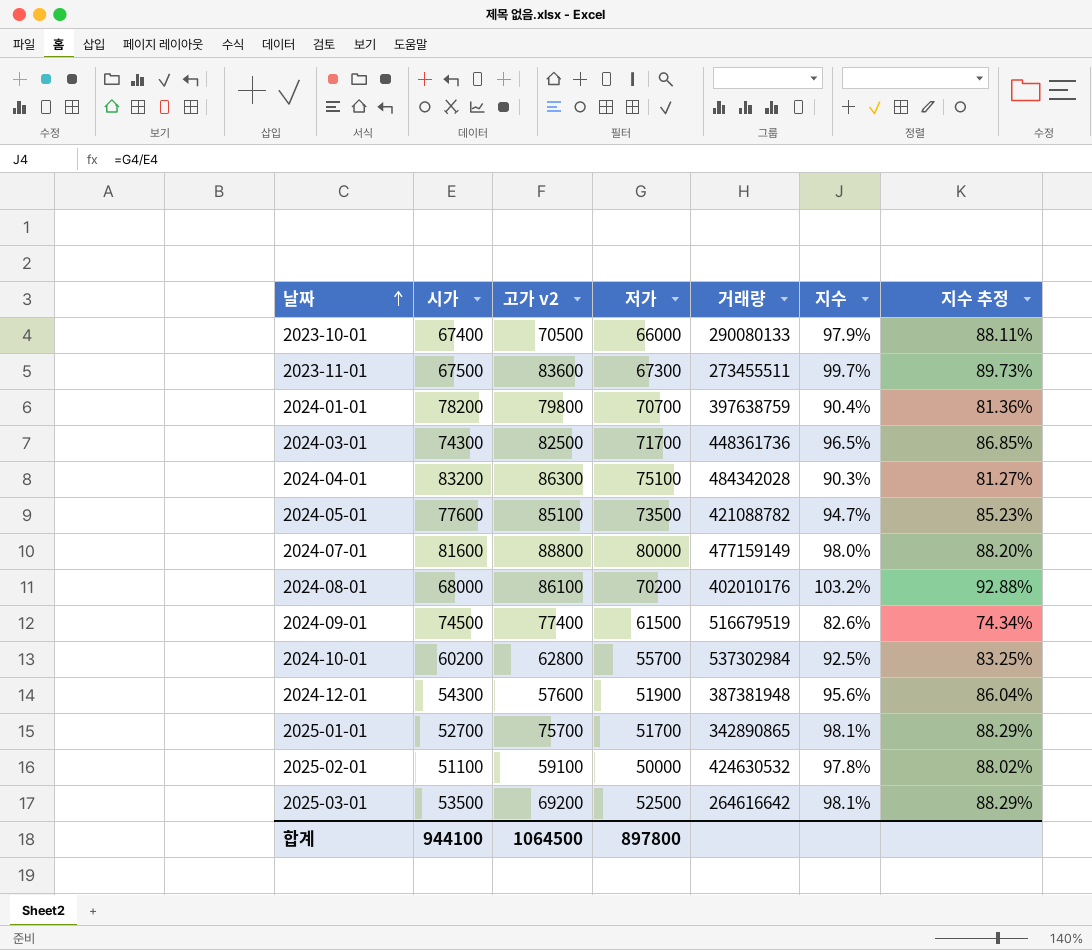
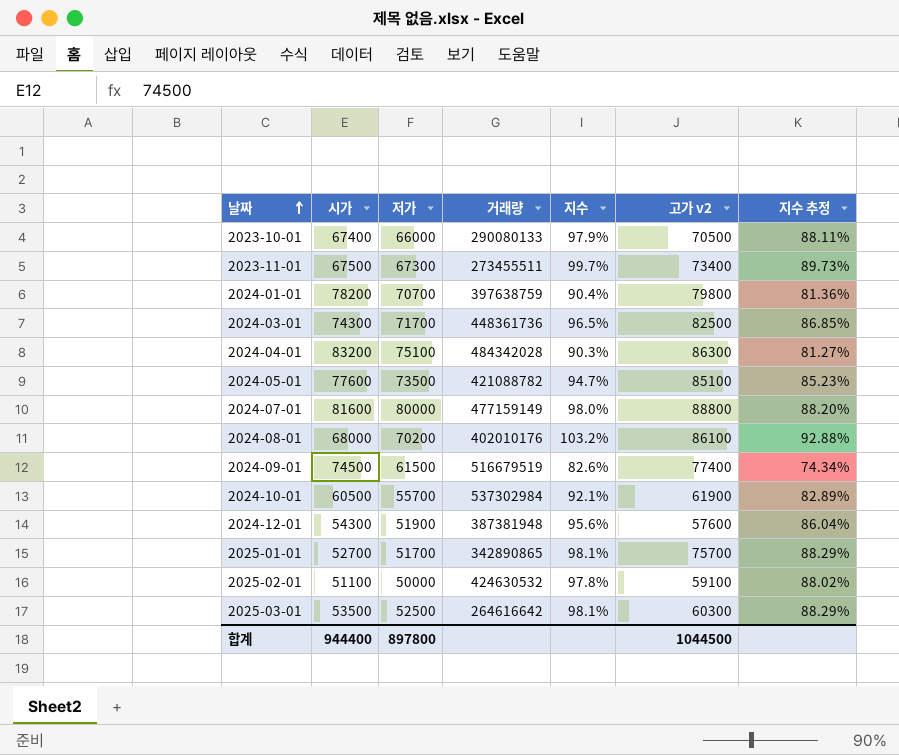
column 고가 v2 | position: 3 -> 6
2023-11-01 | 고가 v2: 83600 -> 73400
2024-10-01 | 시가: 60200 -> 60500
2024-10-01 | 지수: 92.5% -> 92.1%
2024-10-01 | 고가 v2: 62800 -> 61900
2024-10-01 | 지수 추정: 83.25% -> 82.89%
2025-03-01 | 고가 v2: 69200 -> 60300
합계 | 시가: 944100 -> 944400
합계 | 고가 v2: 1064500 -> 1044500

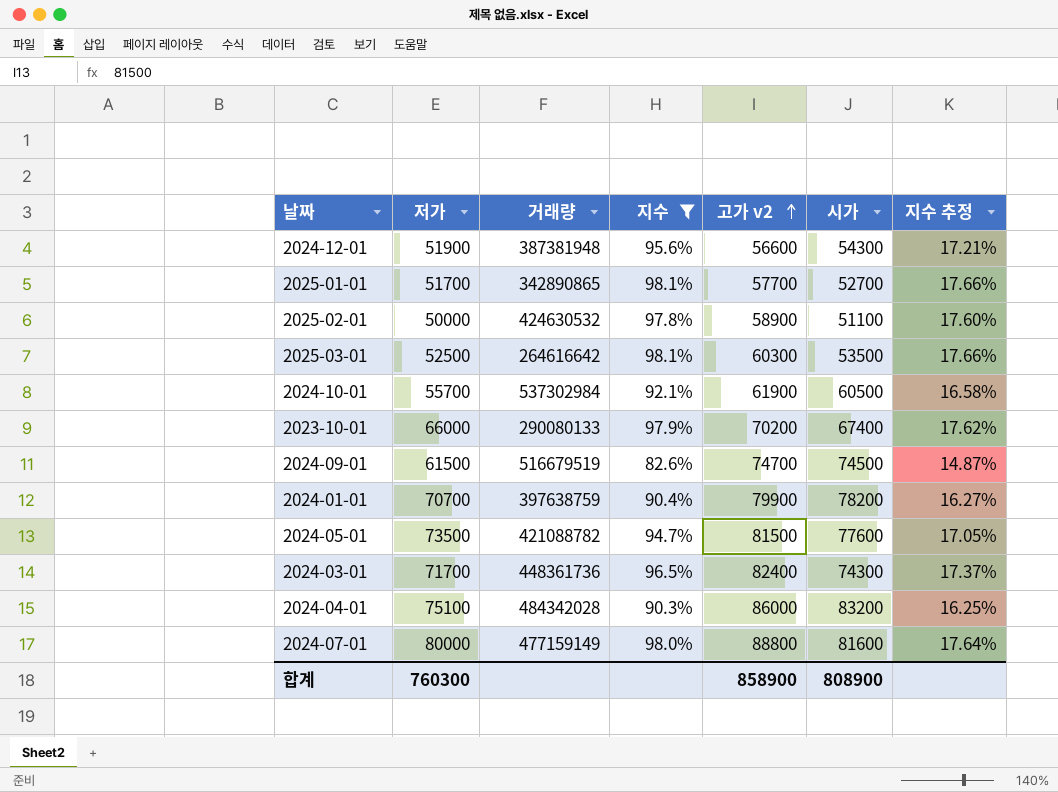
filter: none -> 지수 <= 98.1%
row order: 날짜 ascending -> 고가 v2 ascending
column 시가 | position: 2 -> 6
column 지수 추정 | formula: [지수] * 0.9 -> [지수] * 0.18
2024-12-01 | 고가 v2: 57600 -> 56600
2025-01-01 | 고가 v2: 75700 -> 57700
2025-02-01 | 고가 v2: 59100 -> 58900
2023-10-01 | 고가 v2: 70500 -> 70200
2024-09-01 | 고가 v2: 77400 -> 74700
2024-01-01 | 고가 v2: 79800 -> 79900
2024-05-01 | 고가 v2: 85100 -> 81500
2024-03-01 | 고가 v2: 82500 -> 82400
2024-04-01 | 고가 v2: 86300 -> 86000
합계 | 저가: 897800 -> 760300
합계 | 고가 v2: 1044500 -> 858900
합계 | 시가: 944400 -> 808900

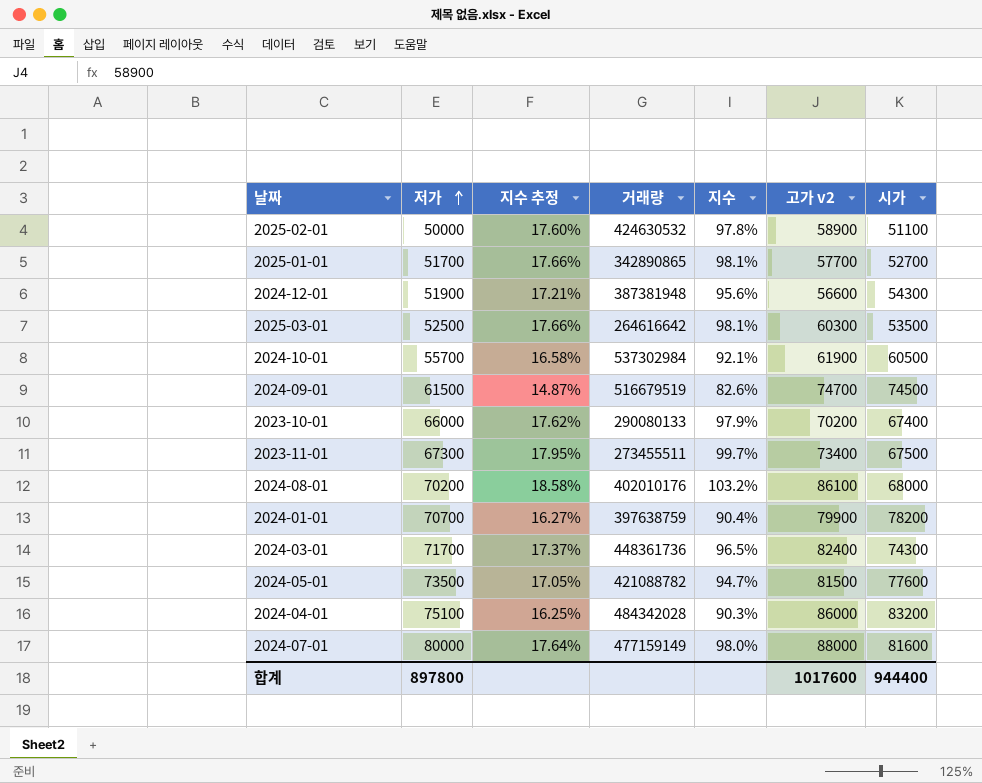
filter: 지수 <= 98.1% -> none
row order: 고가 v2 ascending -> 저가 ascending
column 지수 추정 | position: 7 -> 3
2024-07-01 | 고가 v2: 88800 -> 88000
합계 | 저가: 760300 -> 897800
합계 | 고가 v2: 858900 -> 1017600
합계 | 시가: 808900 -> 944400

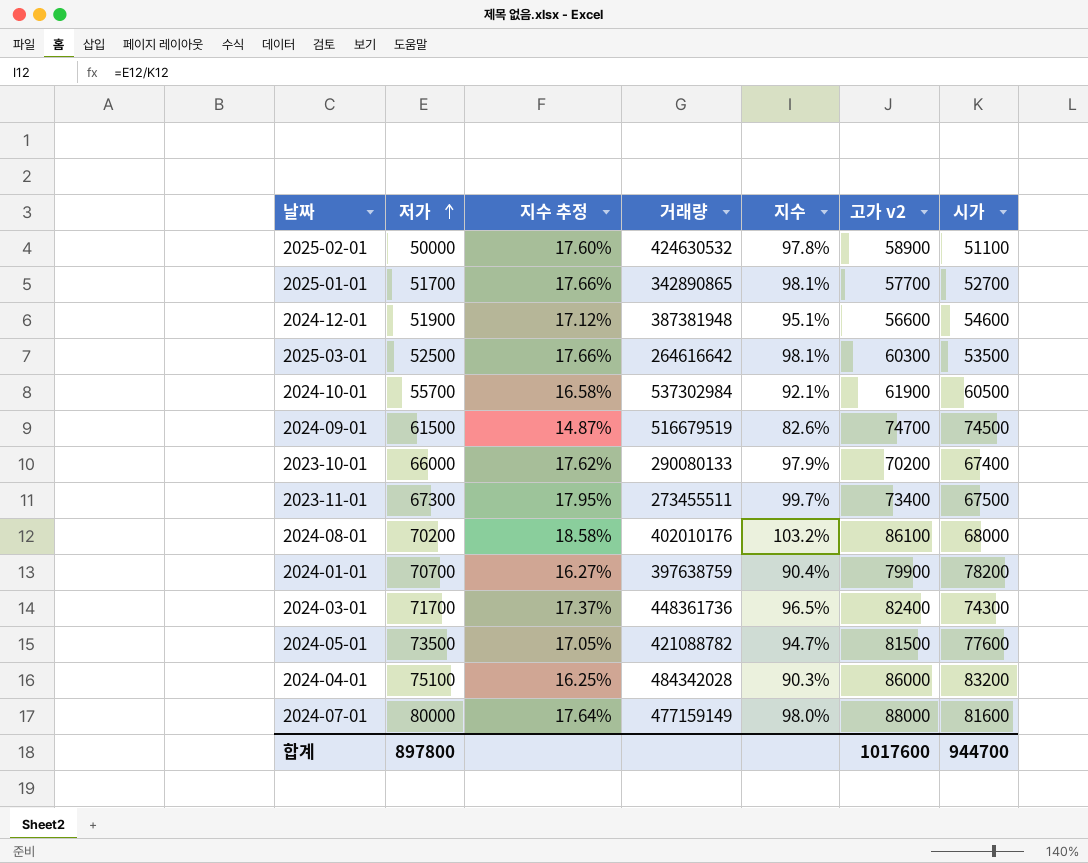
2024-12-01 | 지수 추정: 17.21% -> 17.12%
2024-12-01 | 지수: 95.6% -> 95.1%
2024-12-01 | 시가: 54300 -> 54600
합계 | 시가: 944400 -> 944700

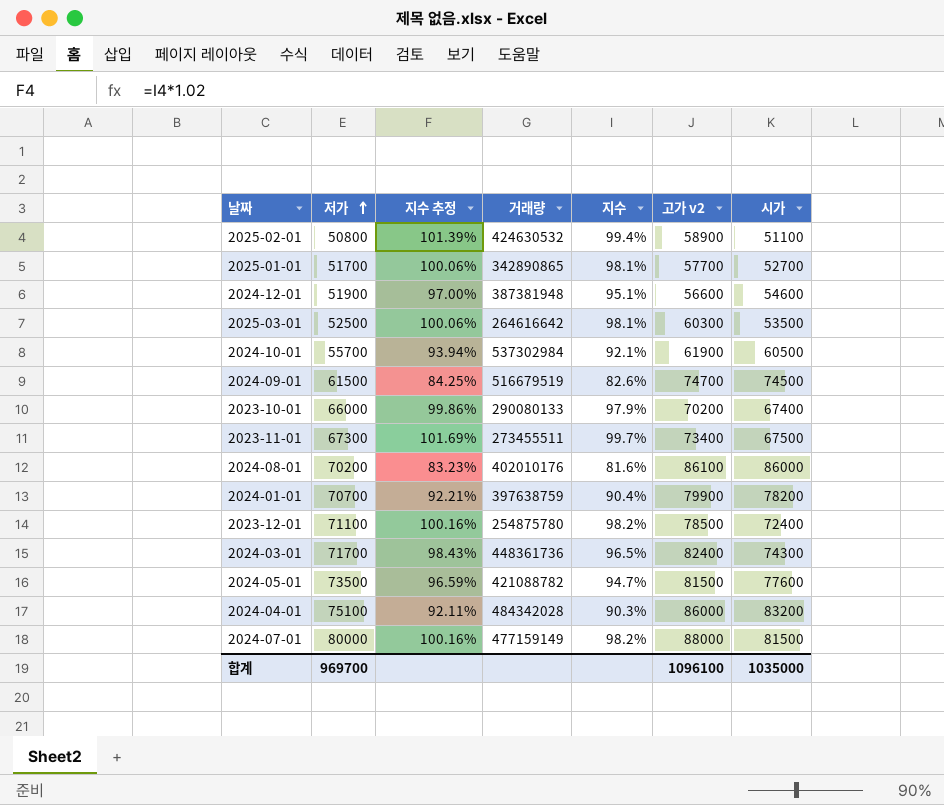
column 지수 추정 | formula: [지수] * 0.18 -> [지수] * 1.02
2025-02-01 | 저가: 50000 -> 50800
2025-02-01 | 지수: 97.8% -> 99.4%
2024-08-01 | 지수: 103.2% -> 81.6%
2024-08-01 | 시가: 68000 -> 86000
row 2023-12-01: none -> 71100 | 100.16% | 254875780 | 98.2% | 78500 | 72400
2024-07-01 | 지수: 98.0% -> 98.2%
2024-07-01 | 시가: 81600 -> 81500
합계 | 저가: 897800 -> 969700
합계 | 고가 v2: 1017600 -> 1096100
합계 | 시가: 944700 -> 1035000

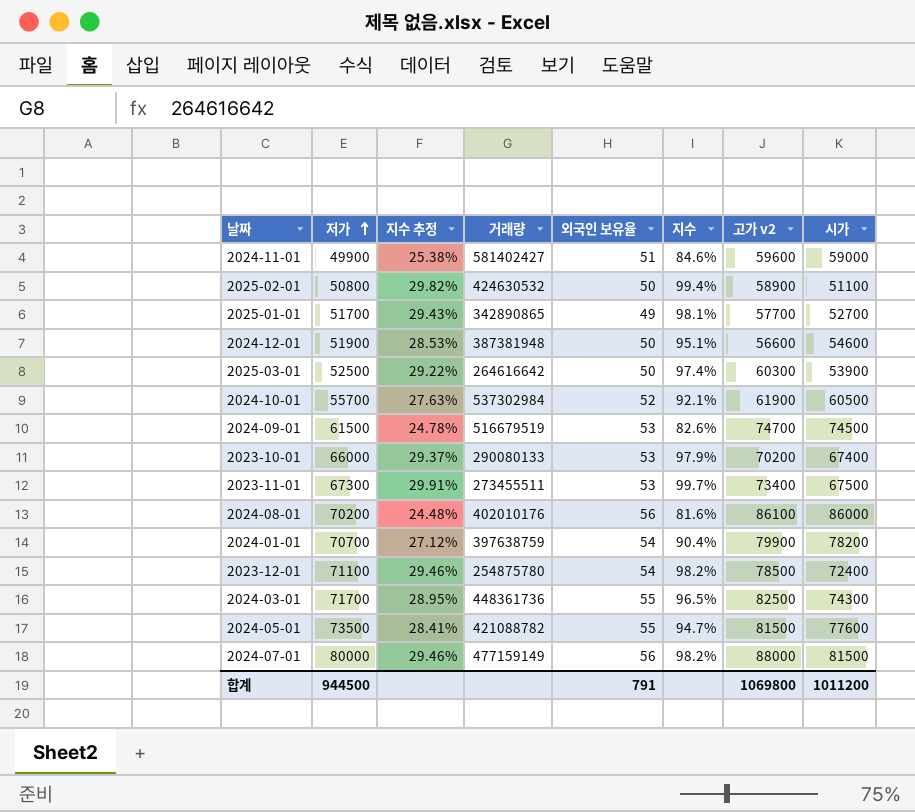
column 지수 추정 | formula: [지수] * 1.02 -> [지수] * 0.3
column 외국인 보유율 | position: none -> 5
row 2024-04-01: 75100 | 92.11% | 484342028 | 90.3% | 86000 | 83200 -> none
row 2024-11-01: none -> 49900 | 25.38% | 581402427 | 51 | 84.6% | 59600 | 59000
2025-03-01 | 지수: 98.1% -> 97.4%
2025-03-01 | 시가: 53500 -> 53900
2024-03-01 | 고가 v2: 82400 -> 82500
합계 | 저가: 969700 -> 944500
합계 | 고가 v2: 1096100 -> 1069800
합계 | 시가: 1035000 -> 1011200

